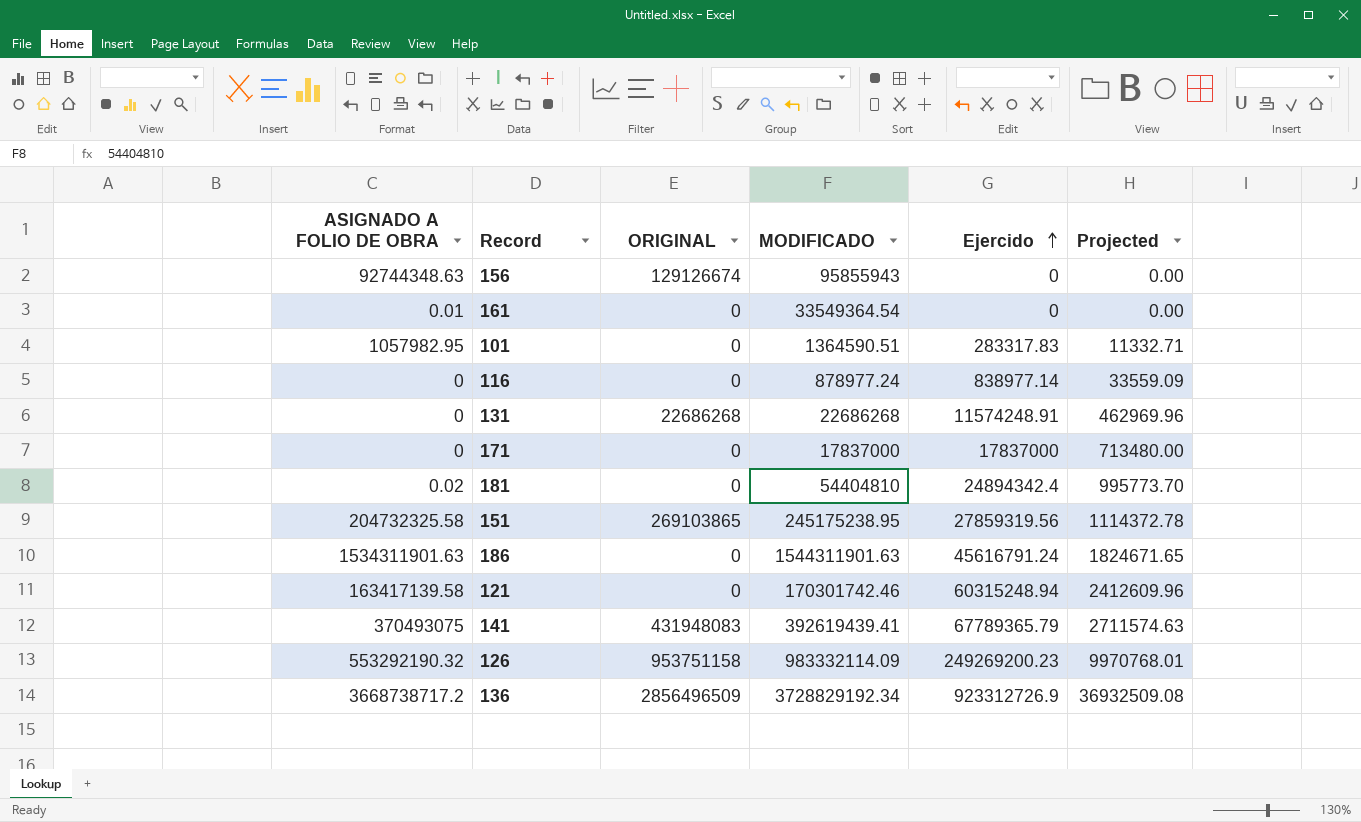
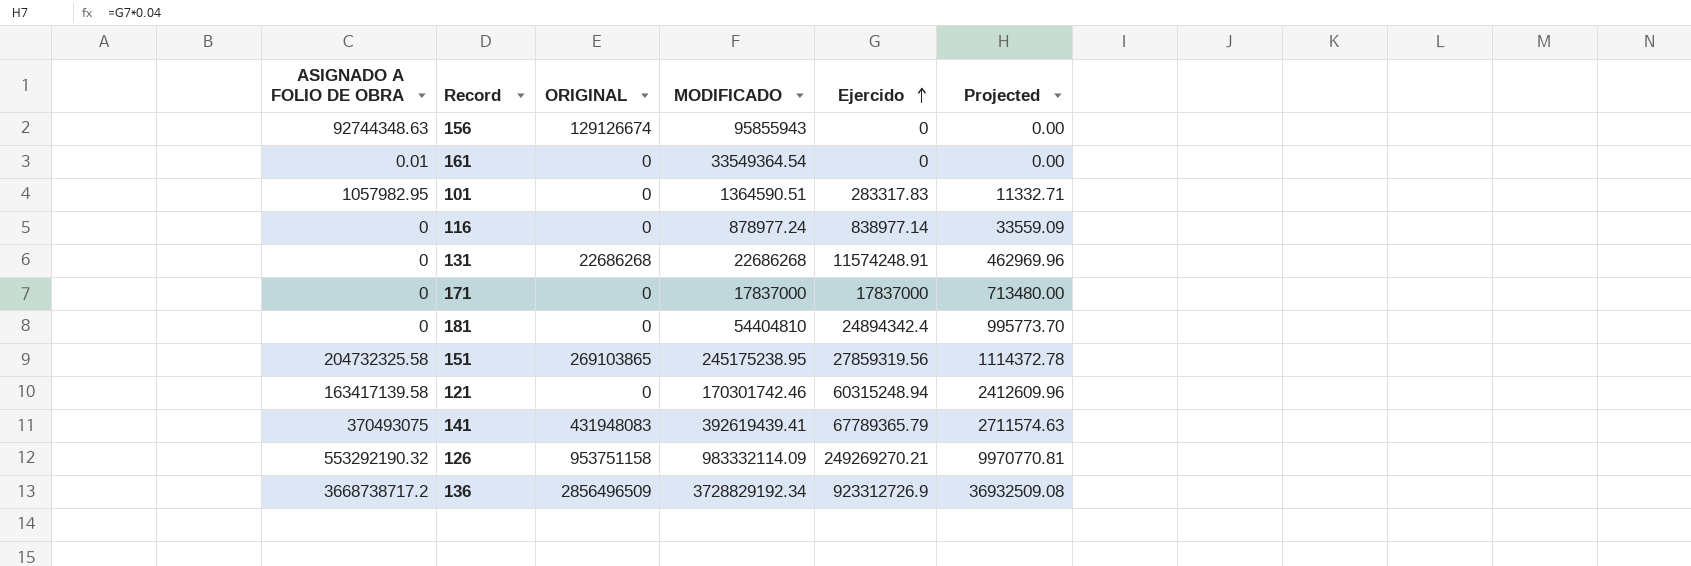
row 186: 1534311901.63 | 0 | 1544311901.63 | 45616791.24 | 1824671.65 -> none
181 | ASIGNADO A FOLIO DE OBRA: 0.02 -> 0
126 | Ejercido: 249269200.23 -> 249269270.21
126 | Projected: 9970768.01 -> 9970770.81

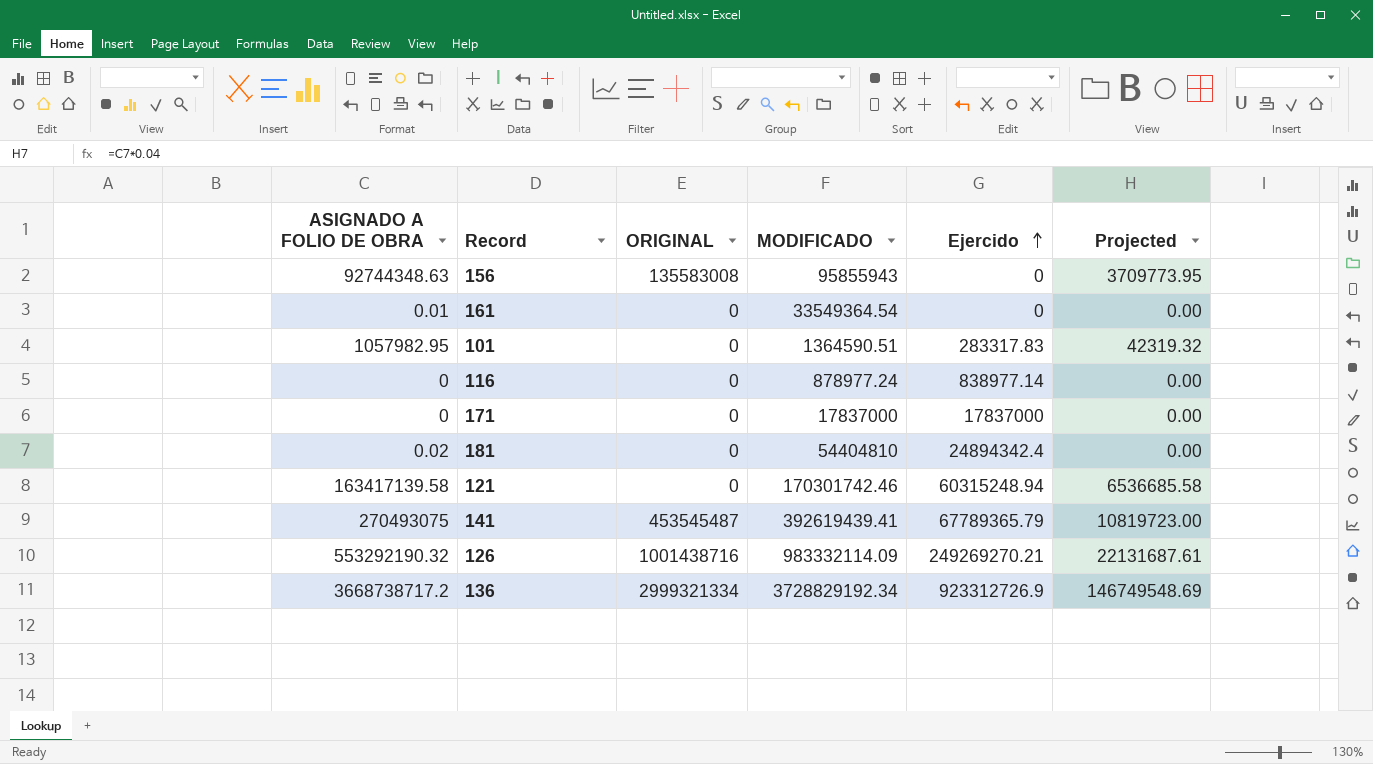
column Projected | formula: [Ejercido] * 0.04 -> [ASIGNADO A FOLIO DE OBRA] * 0.04
row 131: 0 | 22686268 | 22686268 | 11574248.91 | 462969.96 -> none
row 151: 204732325.58 | 269103865 | 245175238.95 | 27859319.56 | 1114372.78 -> none
156 | ORIGINAL: 129126674 -> 135583008
181 | ASIGNADO A FOLIO DE OBRA: 0 -> 0.02
141 | ASIGNADO A FOLIO DE OBRA: 370493075 -> 270493075
141 | ORIGINAL: 431948083 -> 453545487
126 | ORIGINAL: 953751158 -> 1001438716
136 | ORIGINAL: 2856496509 -> 2999321334

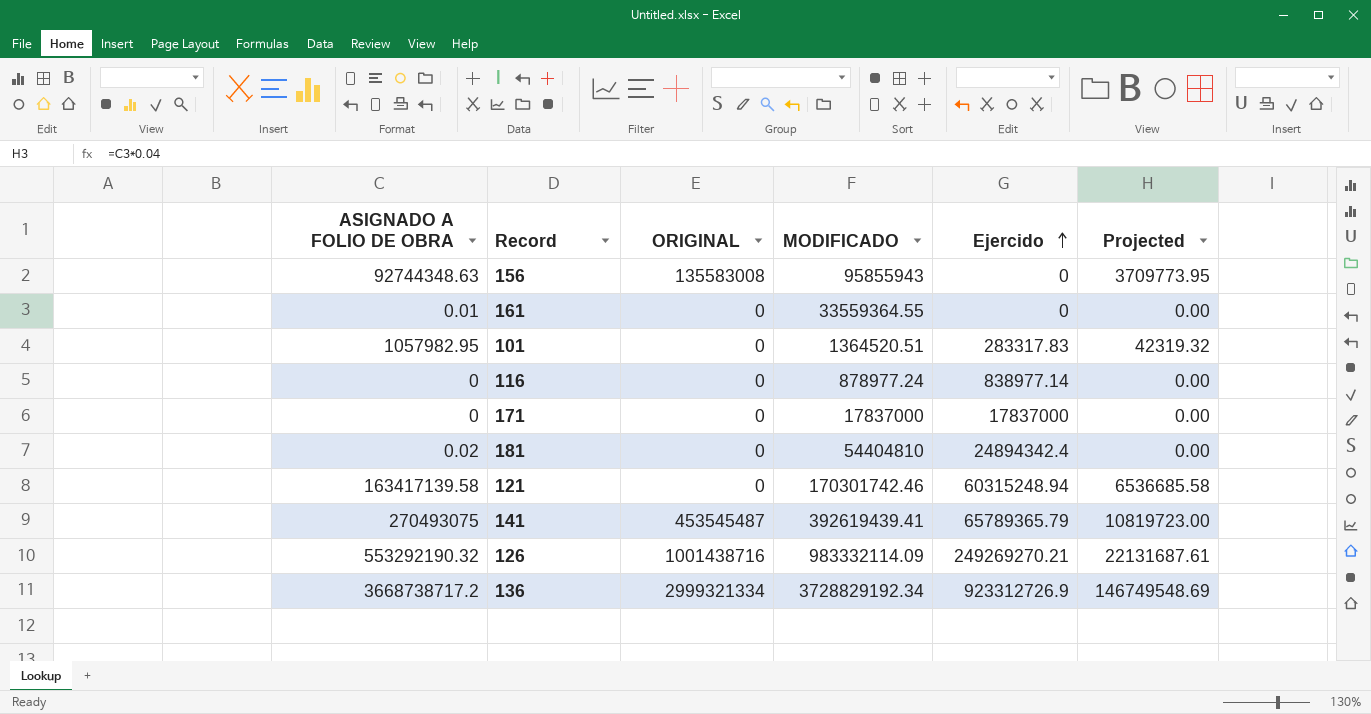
161 | MODIFICADO: 33549364.54 -> 33559364.55
101 | MODIFICADO: 1364590.51 -> 1364520.51
141 | Ejercido: 67789365.79 -> 65789365.79

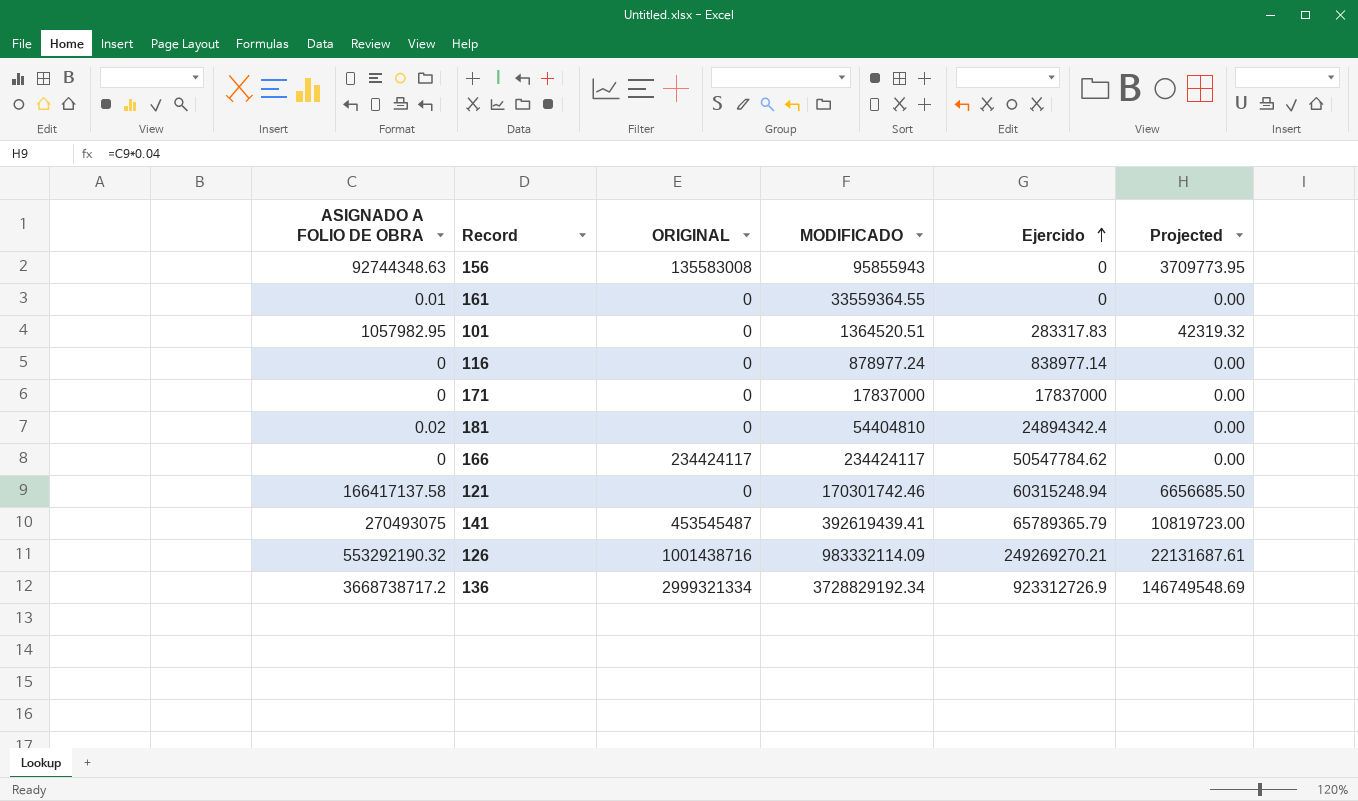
row 166: none -> 0 | 234424117 | 234424117 | 50547784.62 | 0.00
121 | ASIGNADO A FOLIO DE OBRA: 163417139.58 -> 166417137.58
121 | Projected: 6536685.58 -> 6656685.50

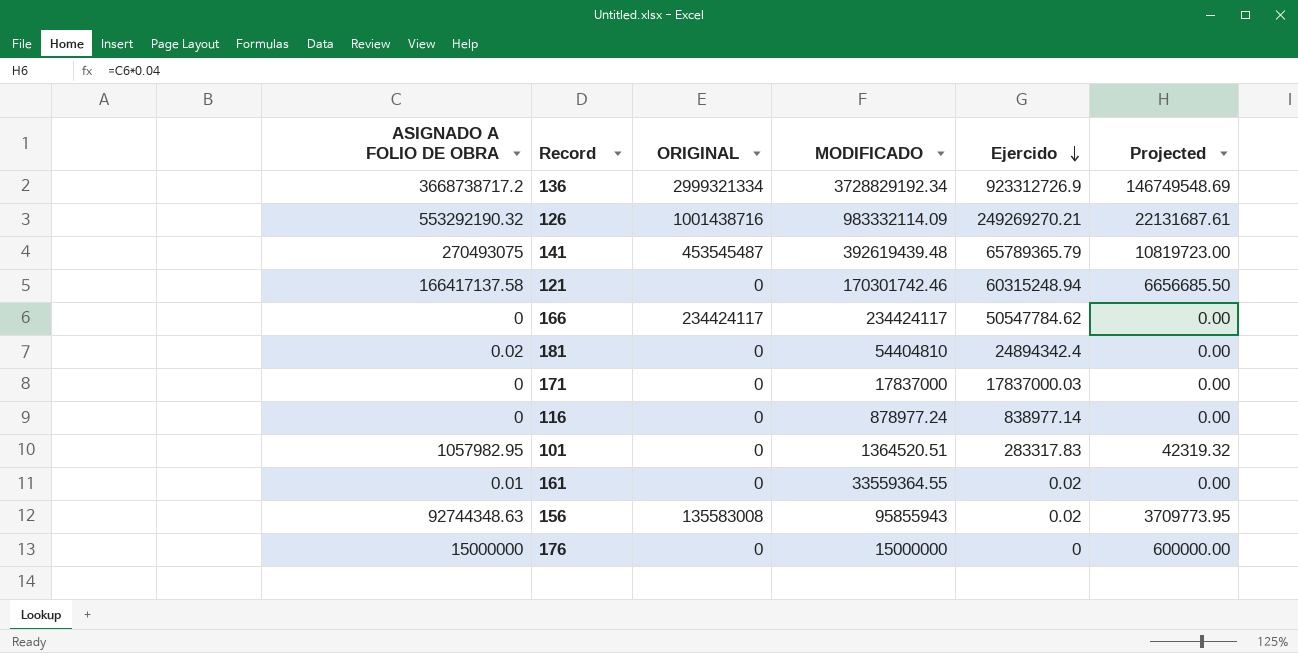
row order: Ejercido ascending -> Ejercido descending
141 | MODIFICADO: 392619439.41 -> 392619439.48
171 | Ejercido: 17837000 -> 17837000.03
161 | Ejercido: 0 -> 0.02
156 | Ejercido: 0 -> 0.02
row 176: none -> 15000000 | 0 | 15000000 | 0 | 600000.00

